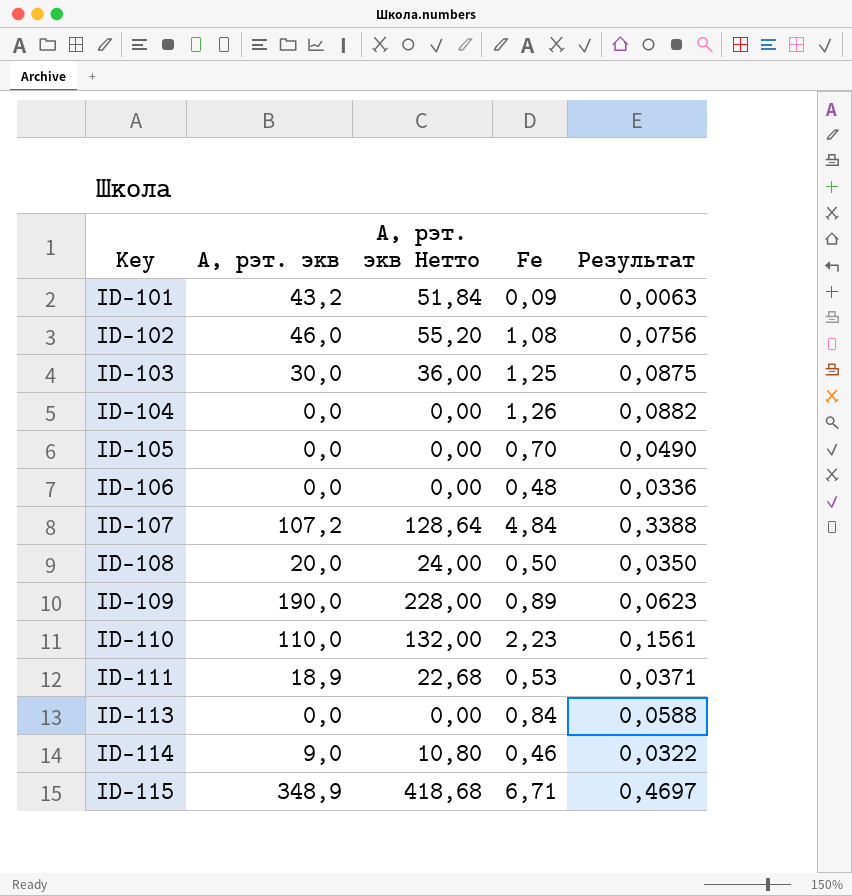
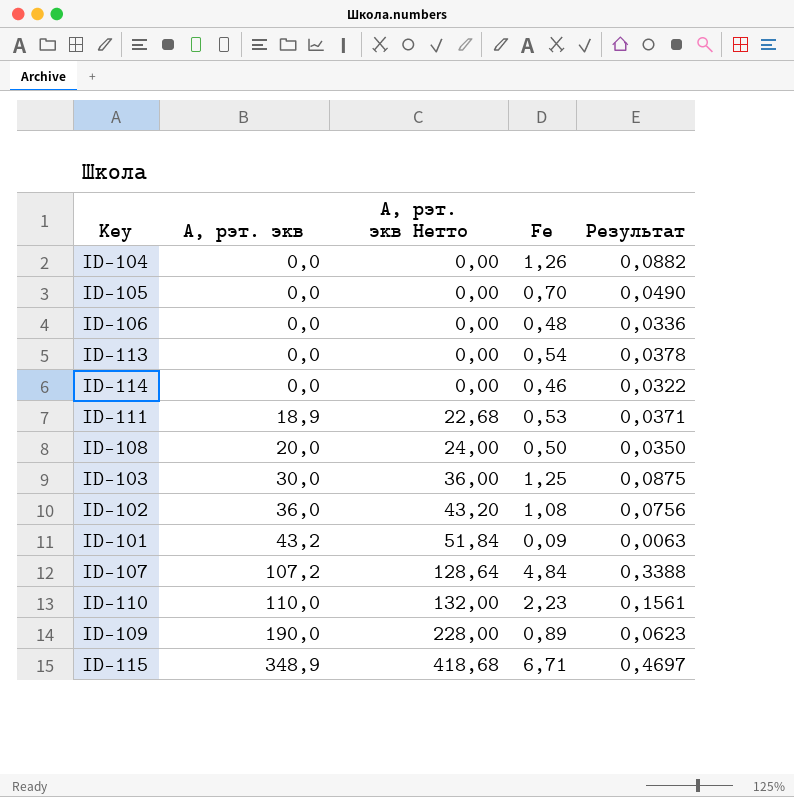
row order: Key ascending -> A, рэт. экв ascending
ID-113 | Fe: 0,84 -> 0,54
ID-113 | Результат: 0,0588 -> 0,0378
ID-114 | A, рэт. экв: 9,0 -> 0,0
ID-114 | A, рэт. экв Нетто: 10,80 -> 0,00
ID-102 | A, рэт. экв: 46,0 -> 36,0
ID-102 | A, рэт. экв Нетто: 55,20 -> 43,20

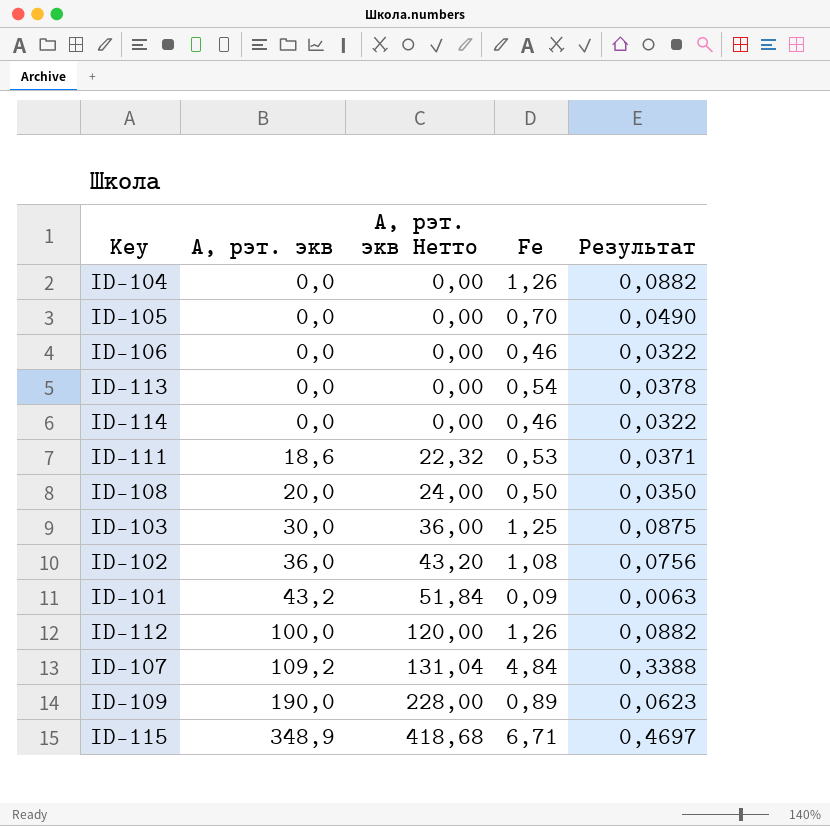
row ID-110: 110,0 | 132,00 | 2,23 | 0,1561 -> none
ID-106 | Fe: 0,48 -> 0,46
ID-106 | Результат: 0,0336 -> 0,0322
ID-111 | A, рэт. экв: 18,9 -> 18,6
ID-111 | A, рэт. экв Нетто: 22,68 -> 22,32
row ID-112: none -> 100,0 | 120,00 | 1,26 | 0,0882
ID-107 | A, рэт. экв: 107,2 -> 109,2
ID-107 | A, рэт. экв Нетто: 128,64 -> 131,04

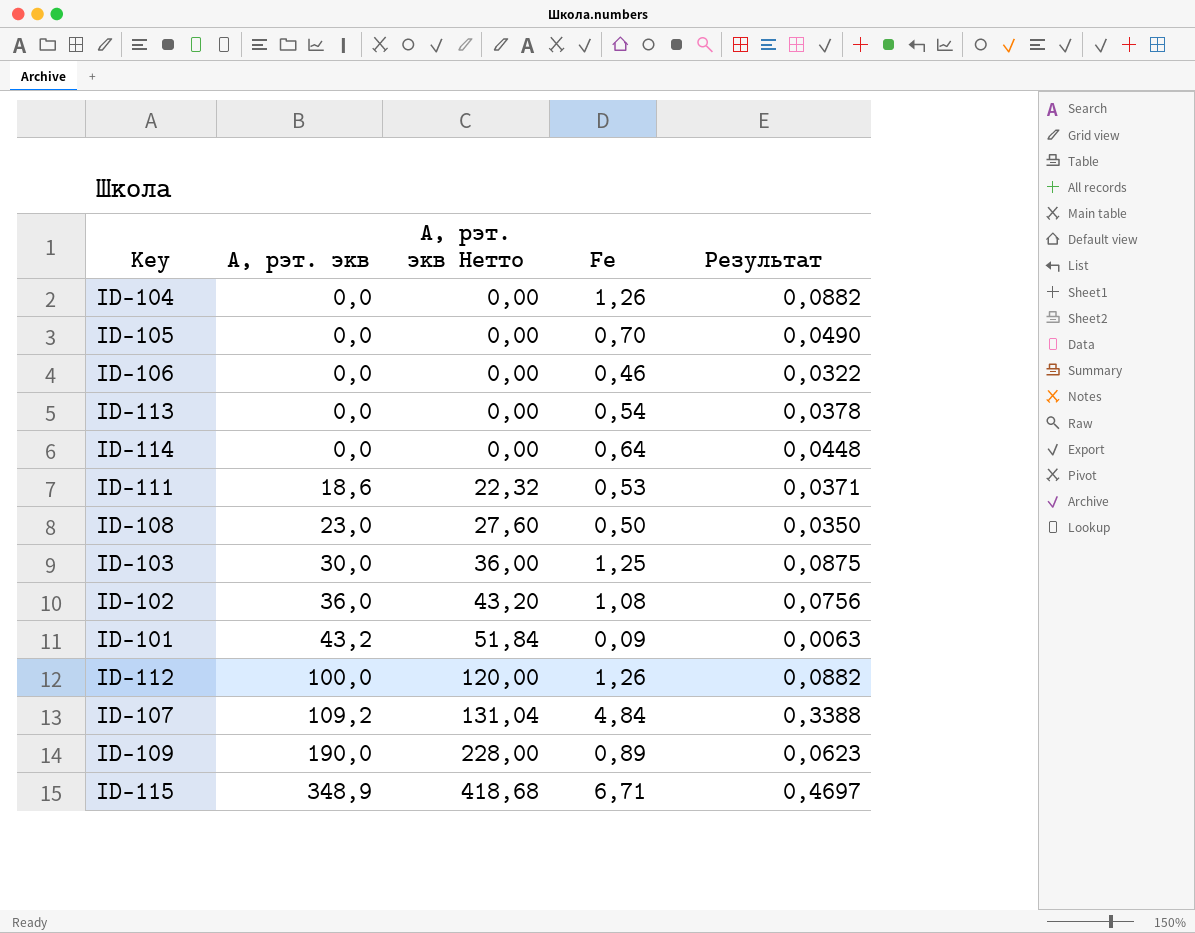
ID-114 | Fe: 0,46 -> 0,64
ID-114 | Результат: 0,0322 -> 0,0448
ID-108 | A, рэт. экв: 20,0 -> 23,0
ID-108 | A, рэт. экв Нетто: 24,00 -> 27,60

